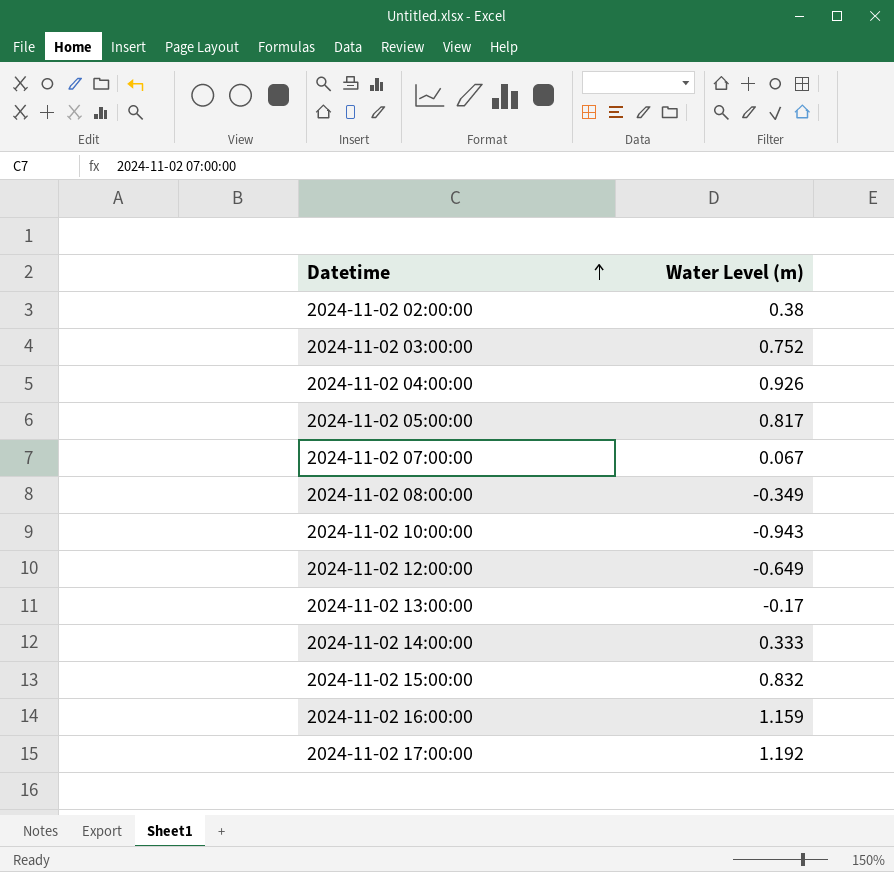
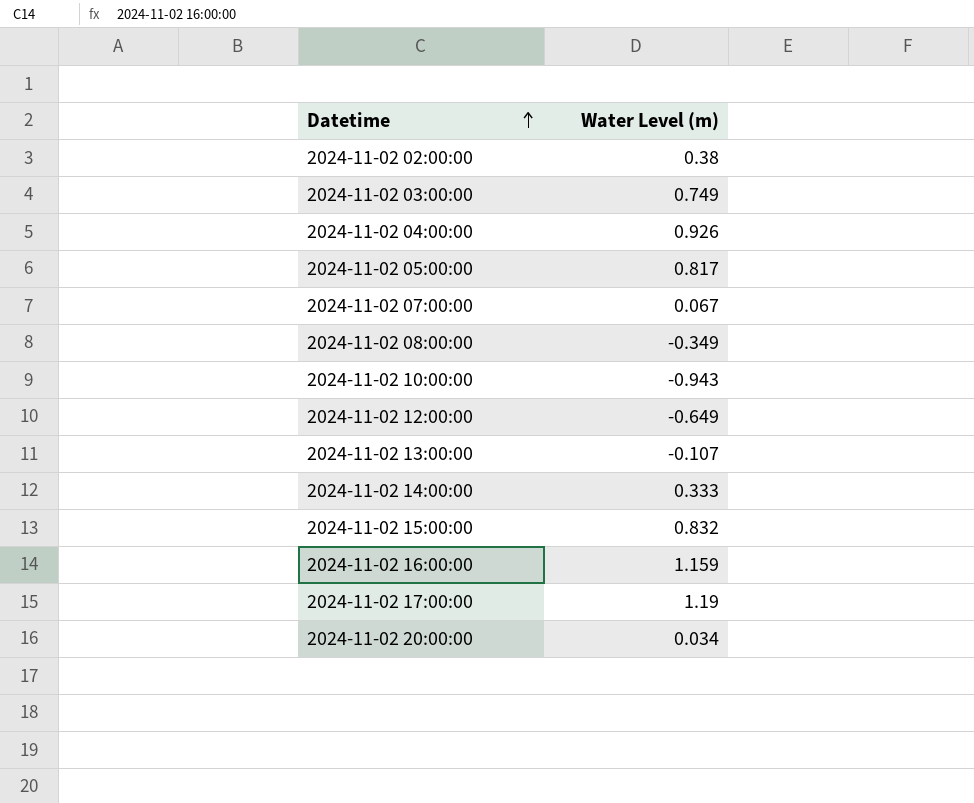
2024-11-02 03:00:00 | Water Level (m): 0.752 -> 0.749
2024-11-02 13:00:00 | Water Level (m): -0.17 -> -0.107
2024-11-02 17:00:00 | Water Level (m): 1.192 -> 1.19
row 2024-11-02 20:00:00: none -> 0.034

